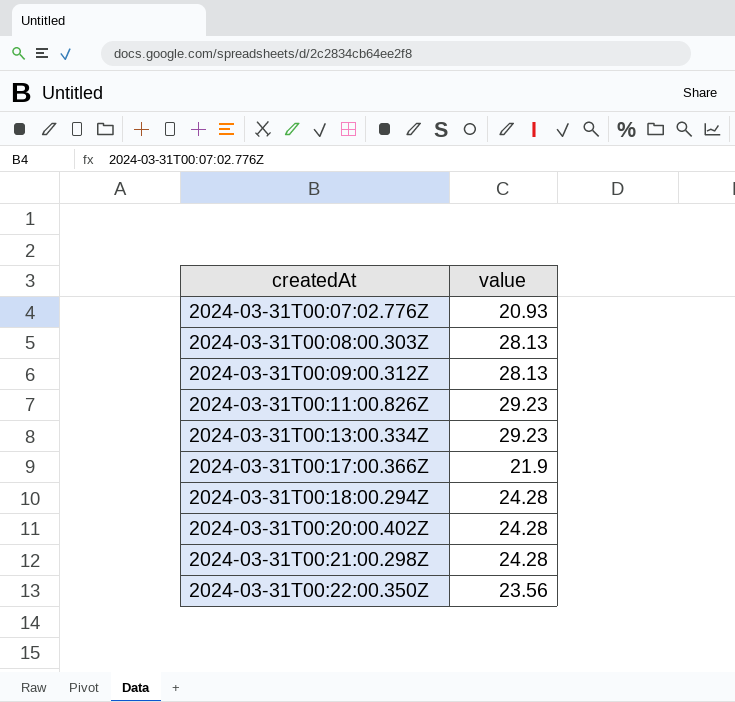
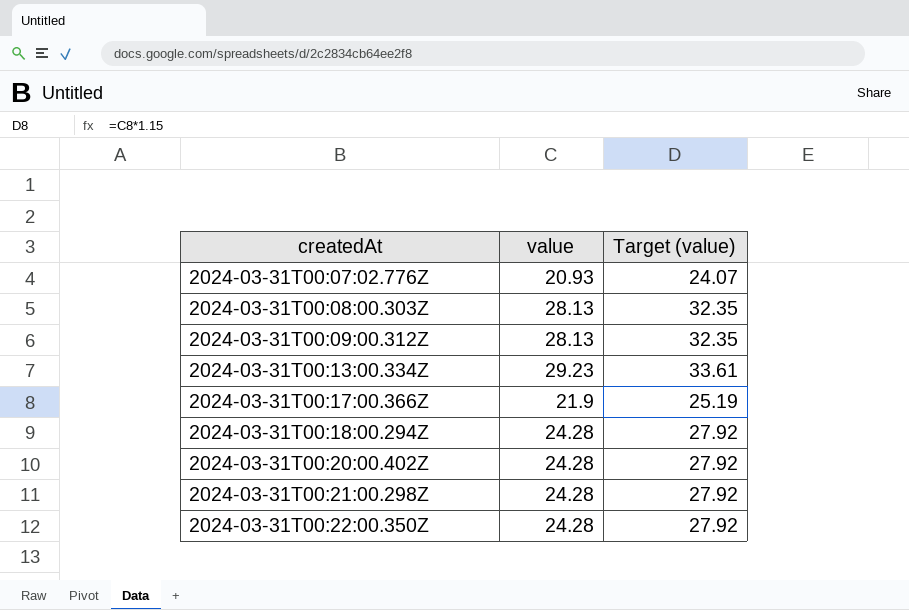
column Target (value) | formula: none -> [value] * 1.15
row 2024-03-31T00:11:00.826Z: 29.23 -> none
2024-03-31T00:22:00.350Z | value: 23.56 -> 24.28

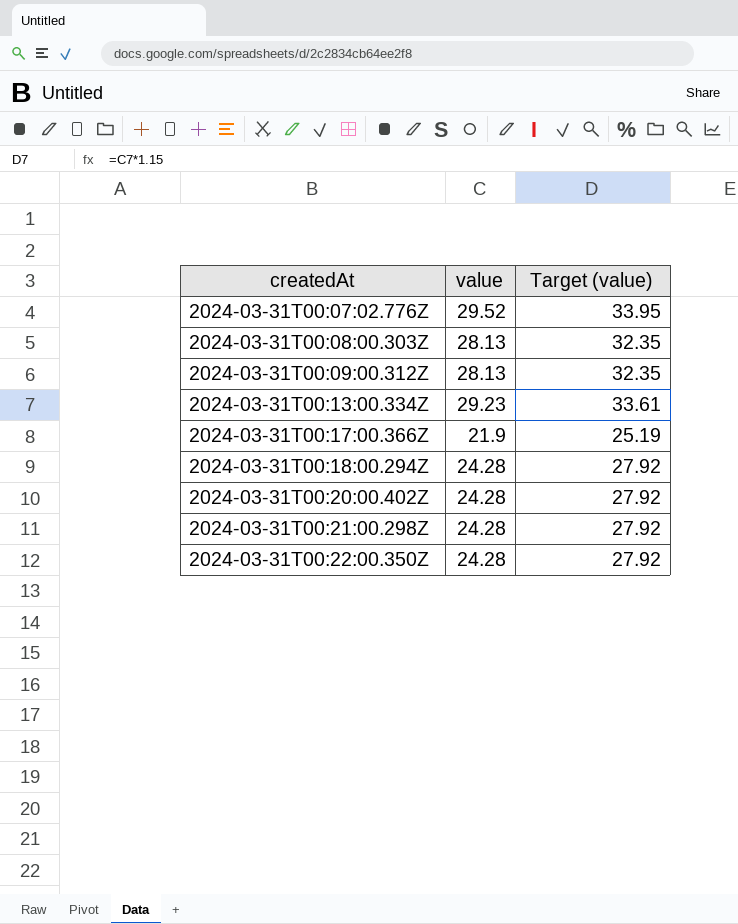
2024-03-31T00:07:02.776Z | value: 20.93 -> 29.52
2024-03-31T00:07:02.776Z | Target (value): 24.07 -> 33.95

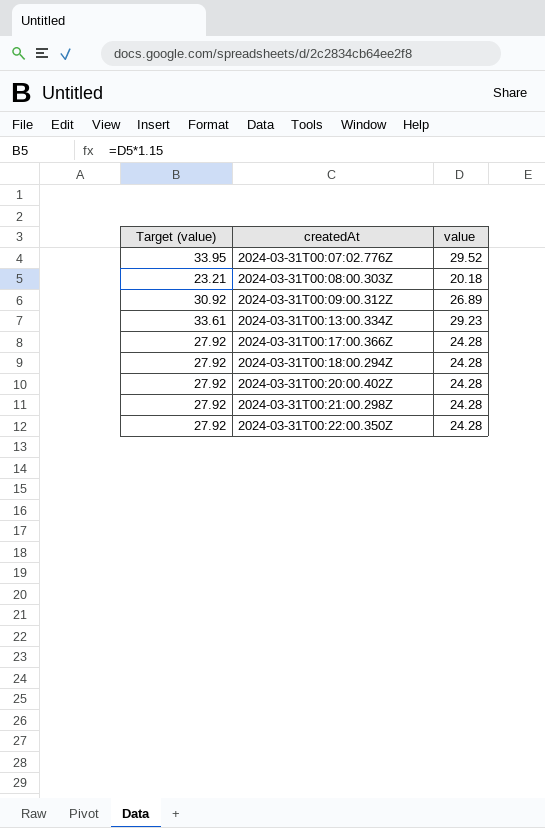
column Target (value) | position: 3 -> 1
2024-03-31T00:08:00.303Z | Target (value): 32.35 -> 23.21
2024-03-31T00:08:00.303Z | value: 28.13 -> 20.18
2024-03-31T00:09:00.312Z | Target (value): 32.35 -> 30.92
2024-03-31T00:09:00.312Z | value: 28.13 -> 26.89
2024-03-31T00:17:00.366Z | Target (value): 25.19 -> 27.92
2024-03-31T00:17:00.366Z | value: 21.9 -> 24.28

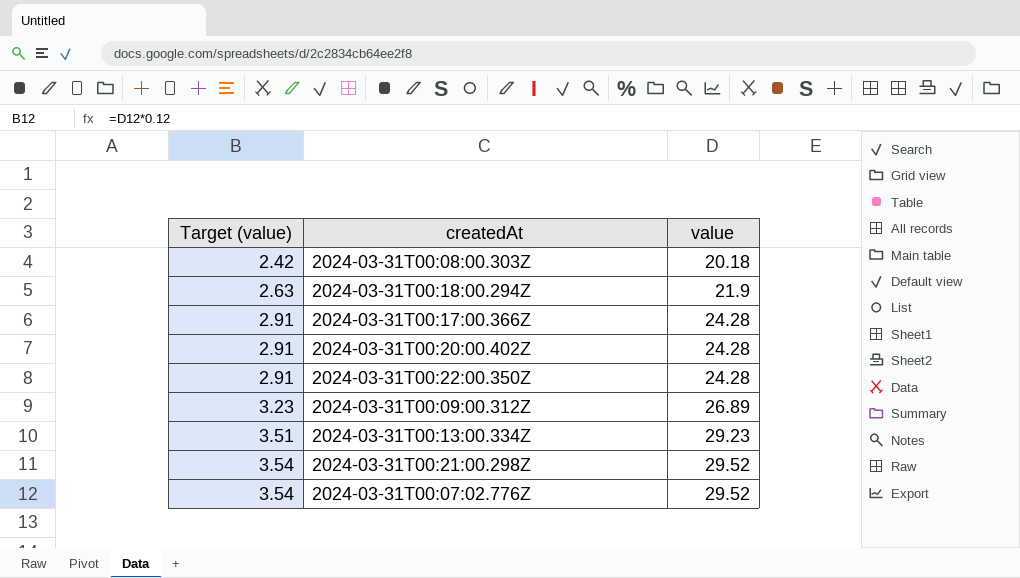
row order: createdAt ascending -> Target (value) ascending
column Target (value) | formula: [value] * 1.15 -> [value] * 0.12
2024-03-31T00:18:00.294Z | value: 24.28 -> 21.9
2024-03-31T00:21:00.298Z | value: 24.28 -> 29.52

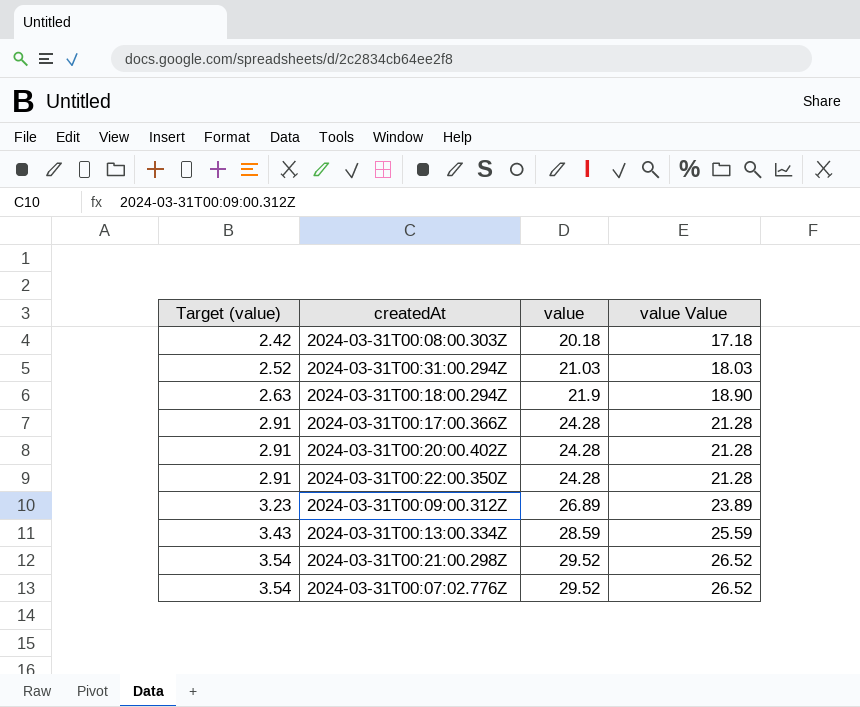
column value Value | formula: none -> [value] - 3
row 2024-03-31T00:31:00.294Z: none -> 2.52 | 21.03 | 18.03
2024-03-31T00:13:00.334Z | Target (value): 3.51 -> 3.43
2024-03-31T00:13:00.334Z | value: 29.23 -> 28.59

